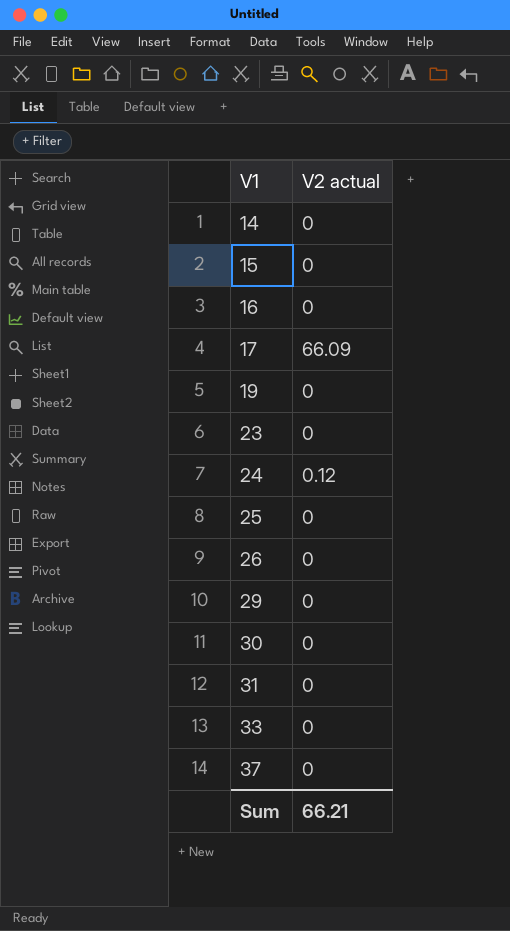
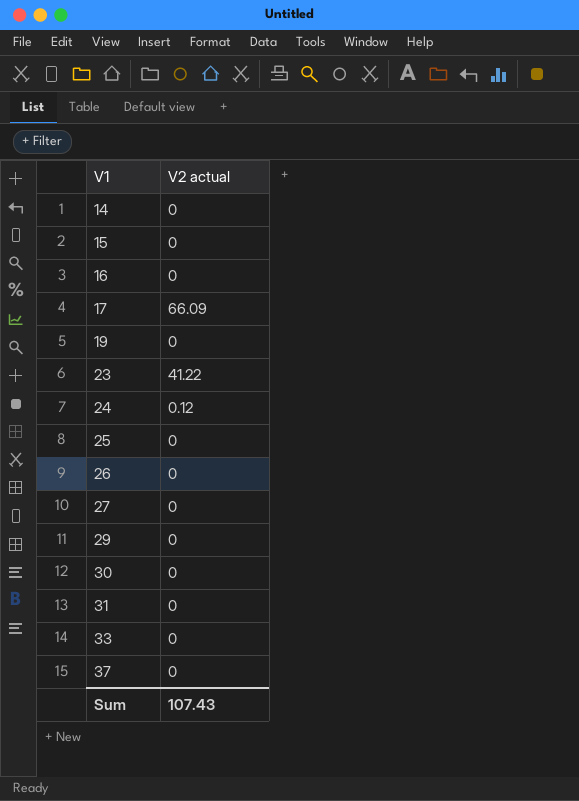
23 | V2 actual: 0 -> 41.22
row 27: none -> 0
Sum | V2 actual: 66.21 -> 107.43

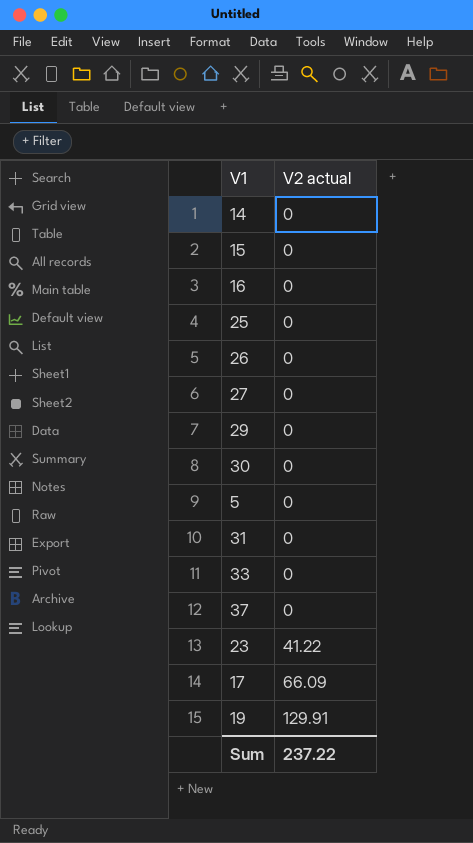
row order: V1 ascending -> V2 actual ascending
row 24: 0.12 -> none
row 5: none -> 0
19 | V2 actual: 0 -> 129.91
Sum | V2 actual: 107.43 -> 237.22

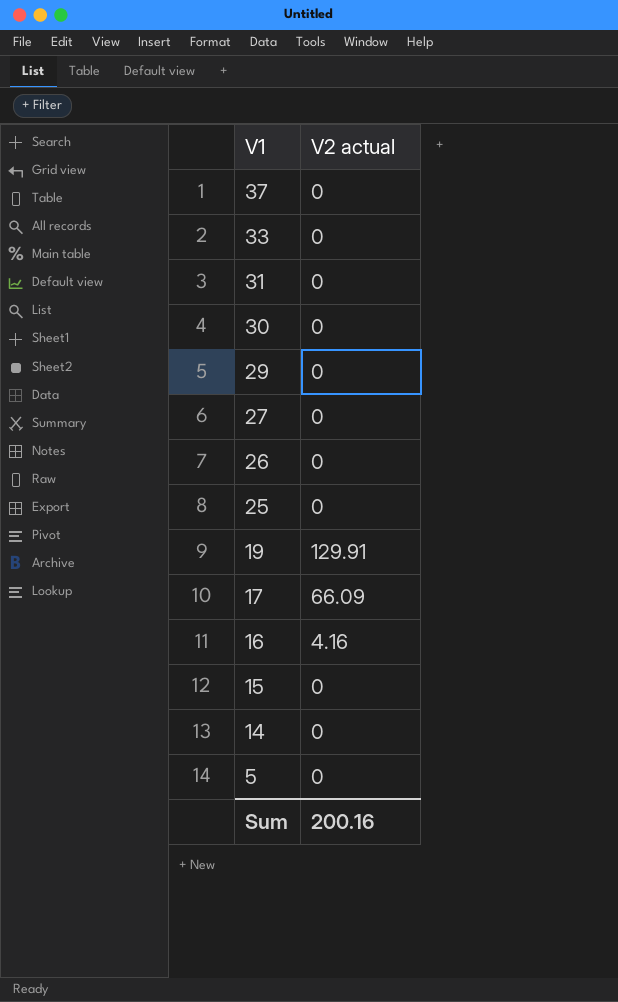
row order: V2 actual ascending -> V1 descending
row 23: 41.22 -> none
16 | V2 actual: 0 -> 4.16
Sum | V2 actual: 237.22 -> 200.16

